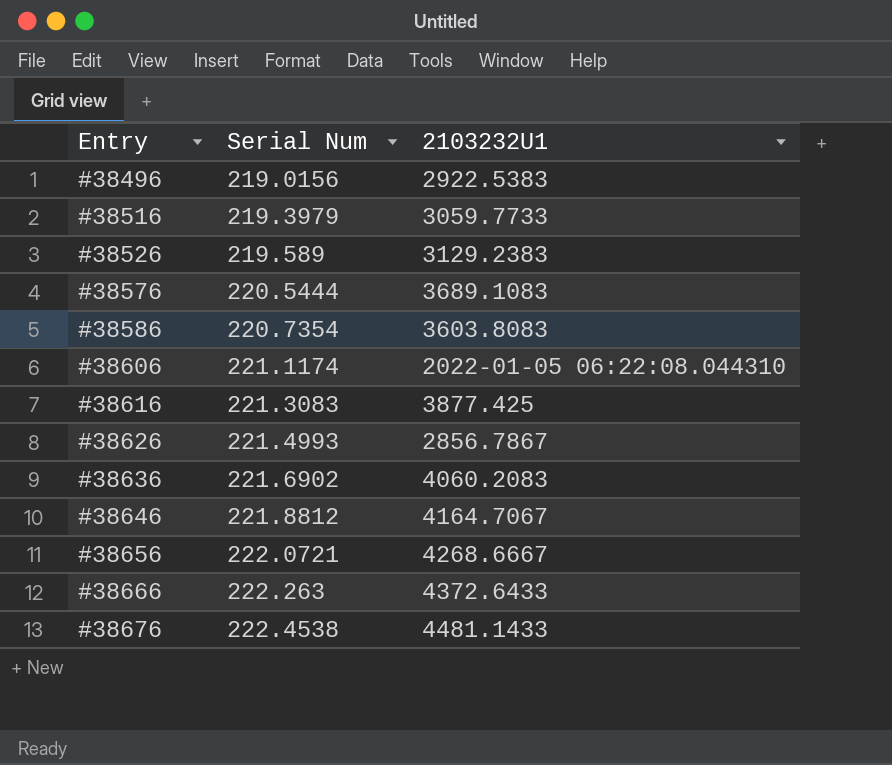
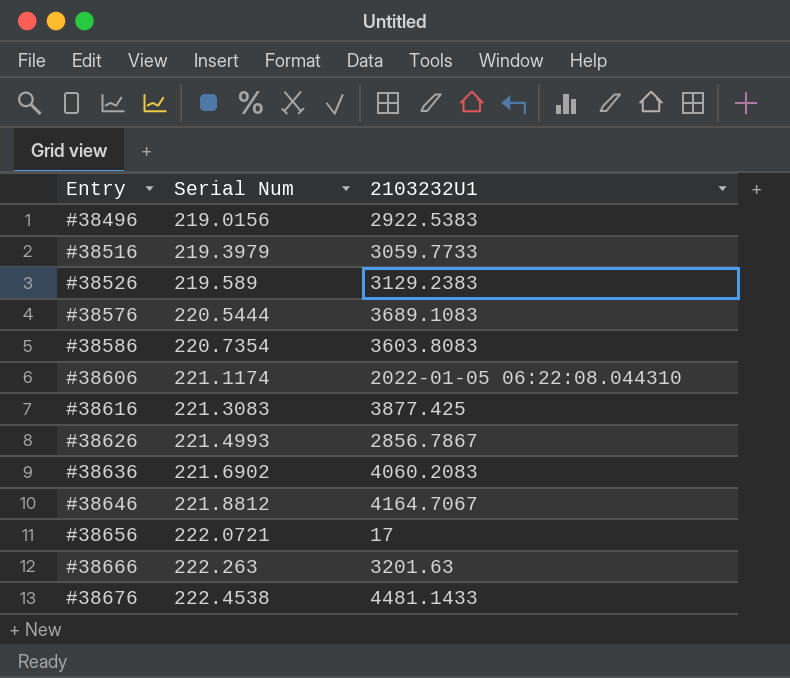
#38656 | 2103232U1: 4268.6667 -> 17
#38666 | 2103232U1: 4372.6433 -> 3201.63

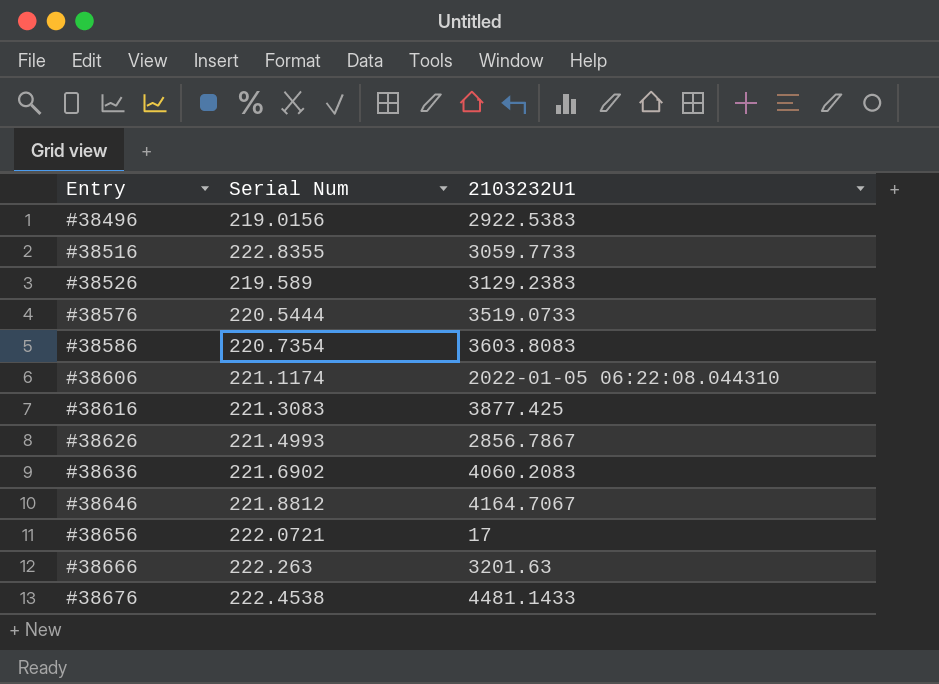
#38516 | Serial Num: 219.3979 -> 222.8355
#38576 | 2103232U1: 3689.1083 -> 3519.0733

